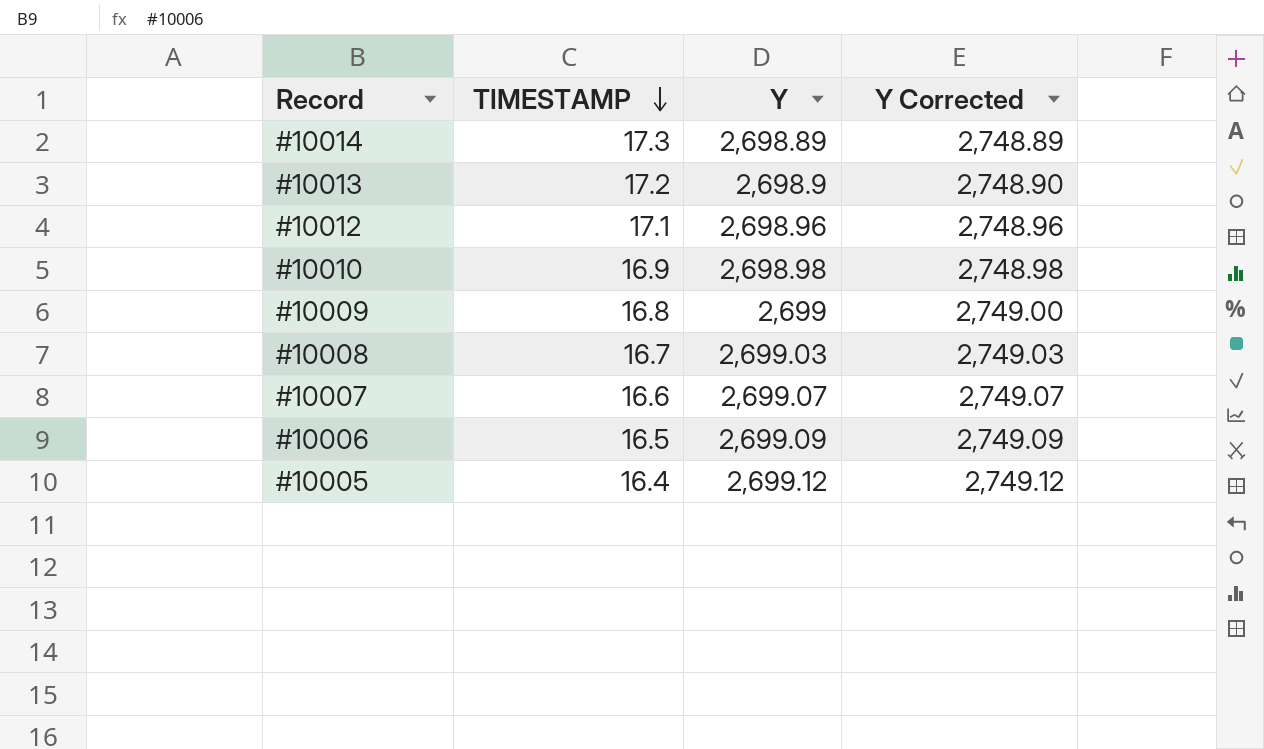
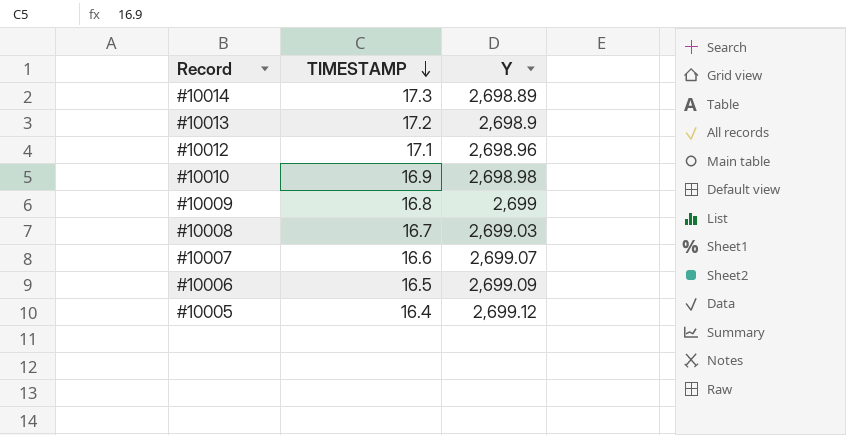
column Y Corrected | formula: [Y] + 50 -> none

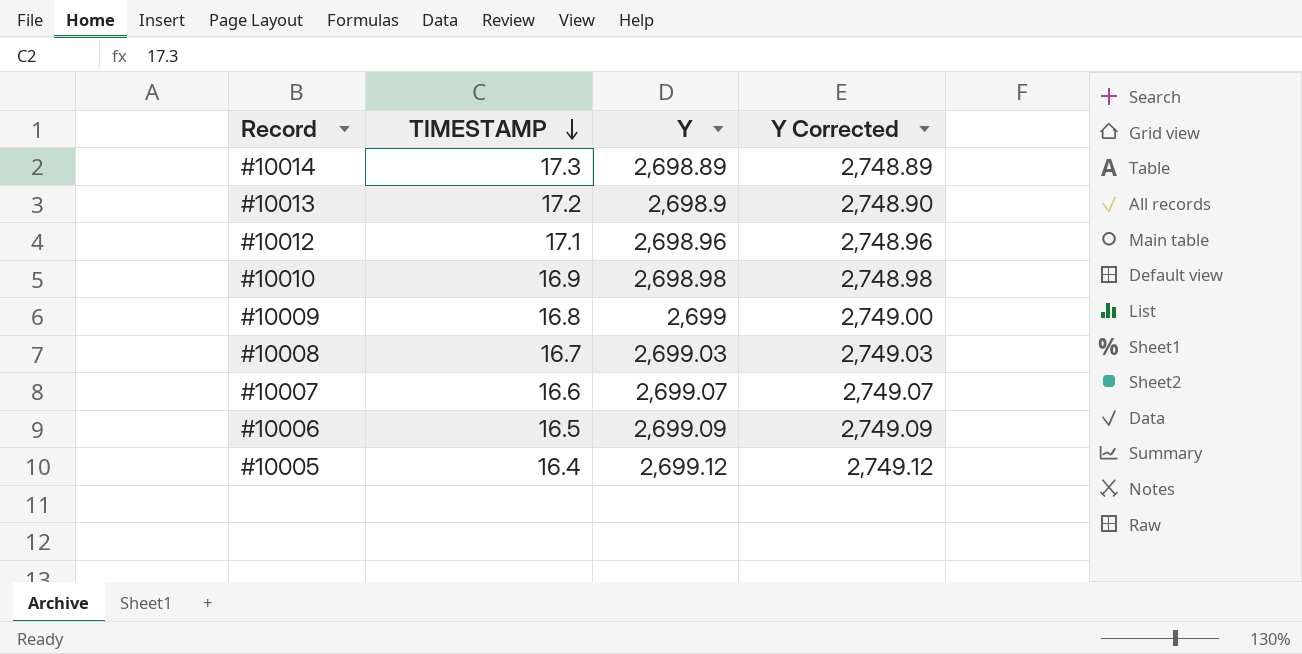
column Y Corrected | formula: none -> [Y] + 50

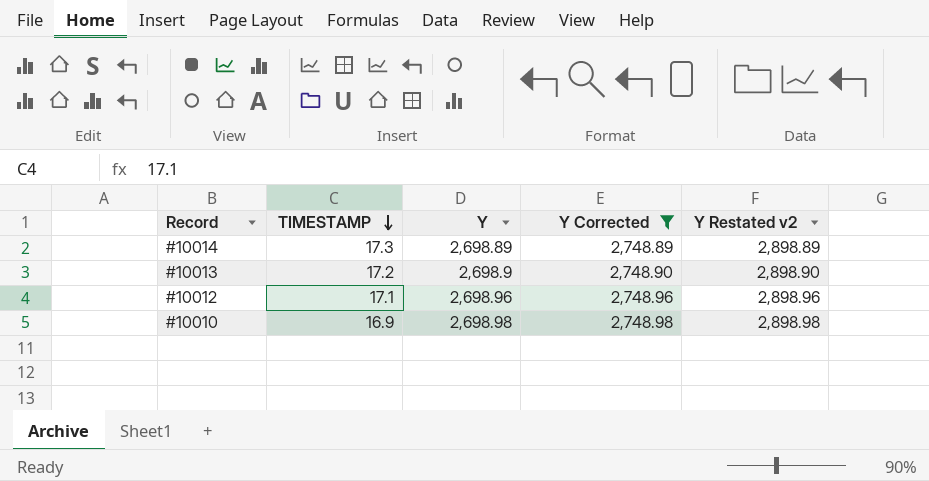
filter: none -> Y Corrected <= 2,748.98
column Y Restated v2 | formula: none -> [Y] + 200

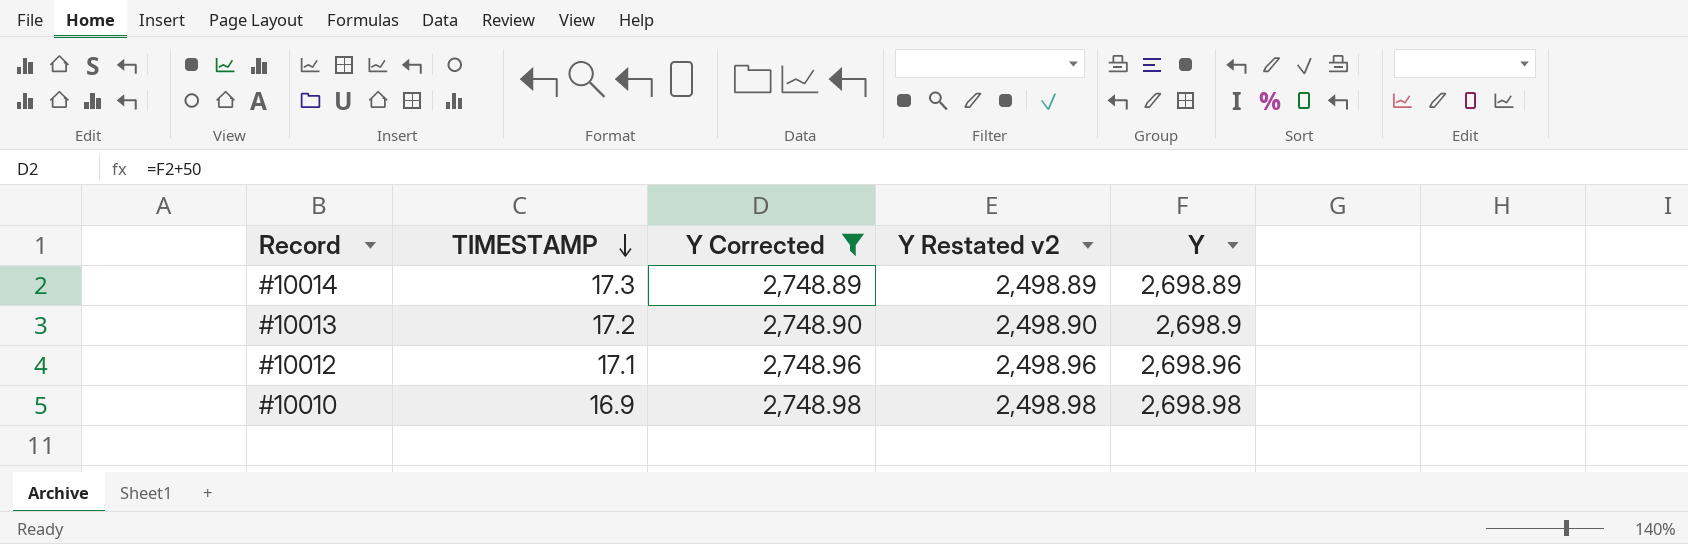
column Y Restated v2 | formula: [Y] + 200 -> [Y] - 200
column Y | position: 3 -> 5

